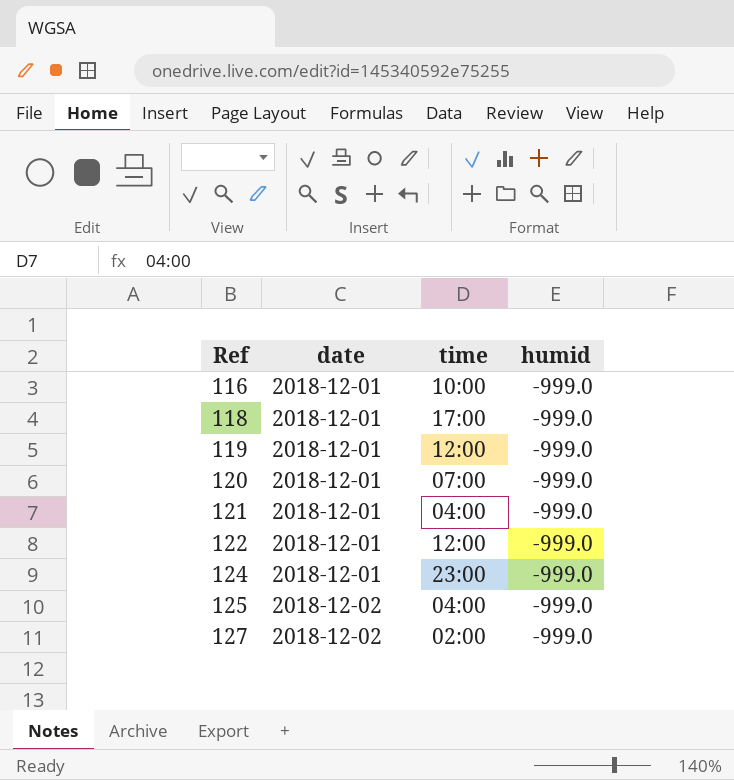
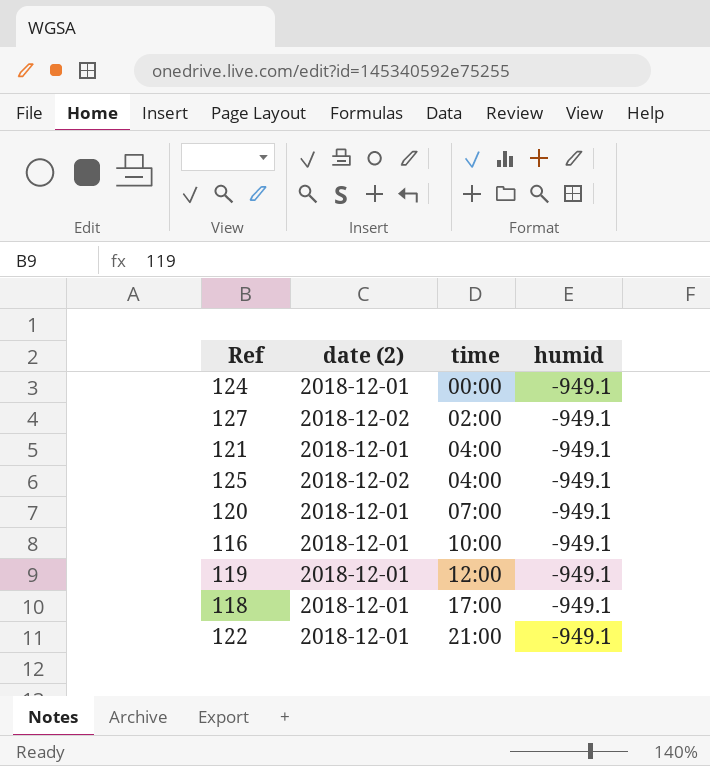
row order: Ref ascending -> time ascending
column name: date -> date (2)
124 | time: 23:00 -> 00:00
124 | humid: -999.0 -> -949.1
127 | humid: -999.0 -> -949.1
121 | humid: -999.0 -> -949.1
125 | humid: -999.0 -> -949.1
120 | humid: -999.0 -> -949.1
116 | humid: -999.0 -> -949.1
119 | humid: -999.0 -> -949.1
118 | humid: -999.0 -> -949.1
122 | time: 12:00 -> 21:00
122 | humid: -999.0 -> -949.1

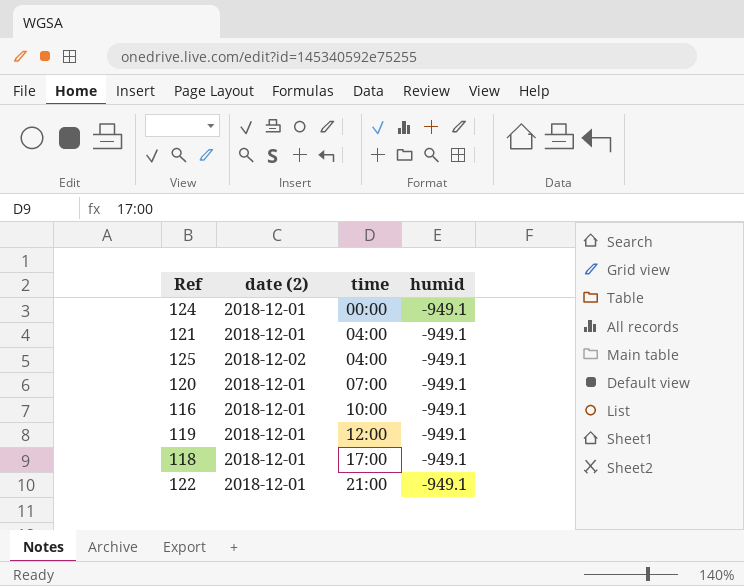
row 127: 2018-12-02 | 02:00 | -949.1 -> none

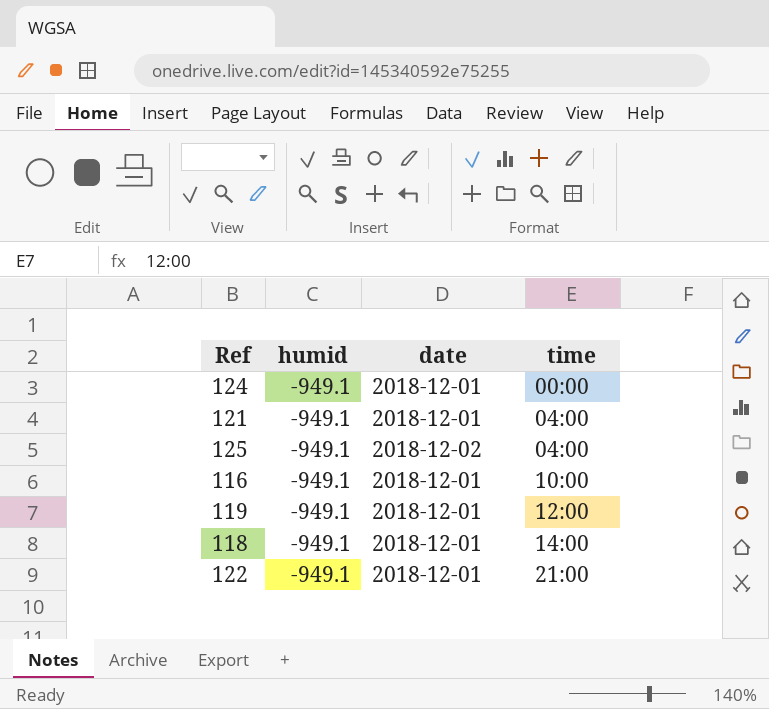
column humid | position: 4 -> 2
column name: date (2) -> date
row 120: 2018-12-01 | 07:00 | -949.1 -> none
118 | time: 17:00 -> 14:00

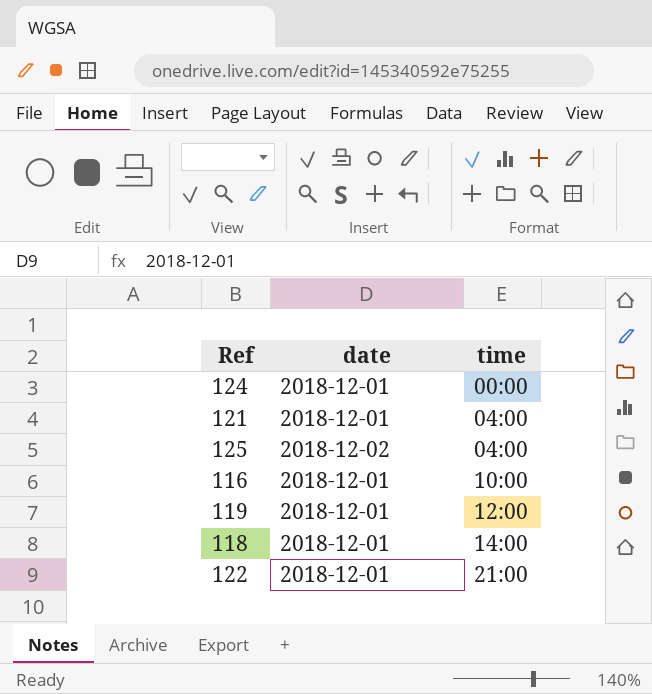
column humid | position: 2 -> none

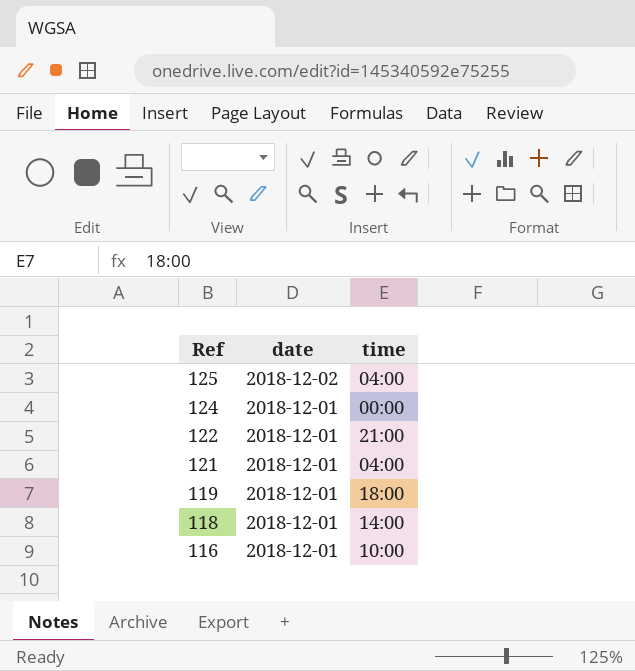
row order: time ascending -> Ref descending
119 | time: 12:00 -> 18:00

